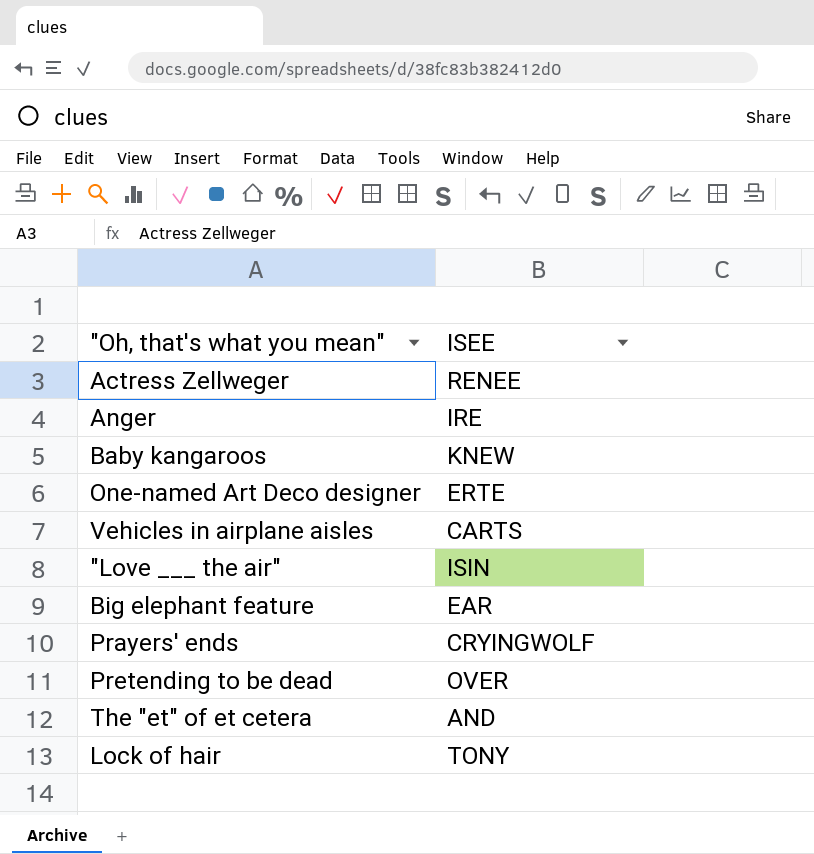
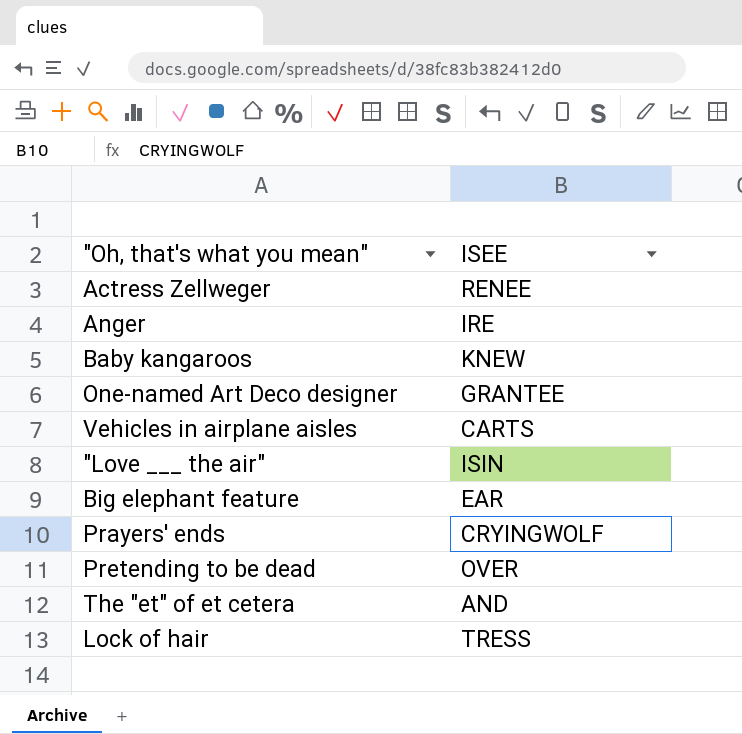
One-named Art Deco designer | ISEE: ERTE -> GRANTEE
Lock of hair | ISEE: TONY -> TRESS

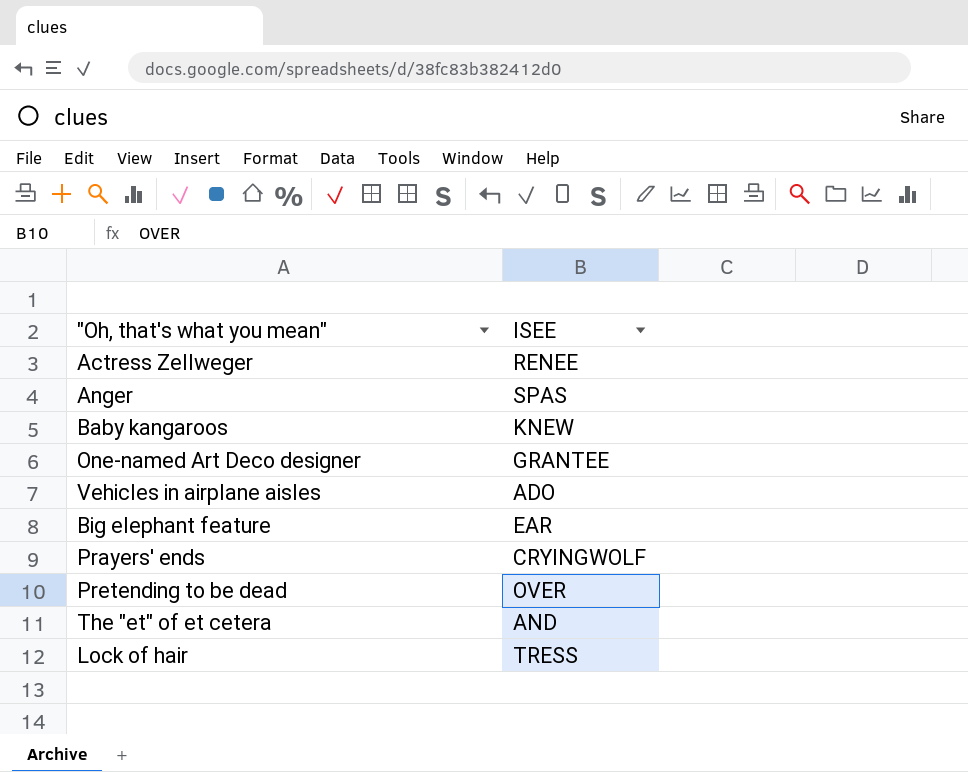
row "Love ___ the air": ISIN -> none
Anger | ISEE: IRE -> SPAS
Vehicles in airplane aisles | ISEE: CARTS -> ADO

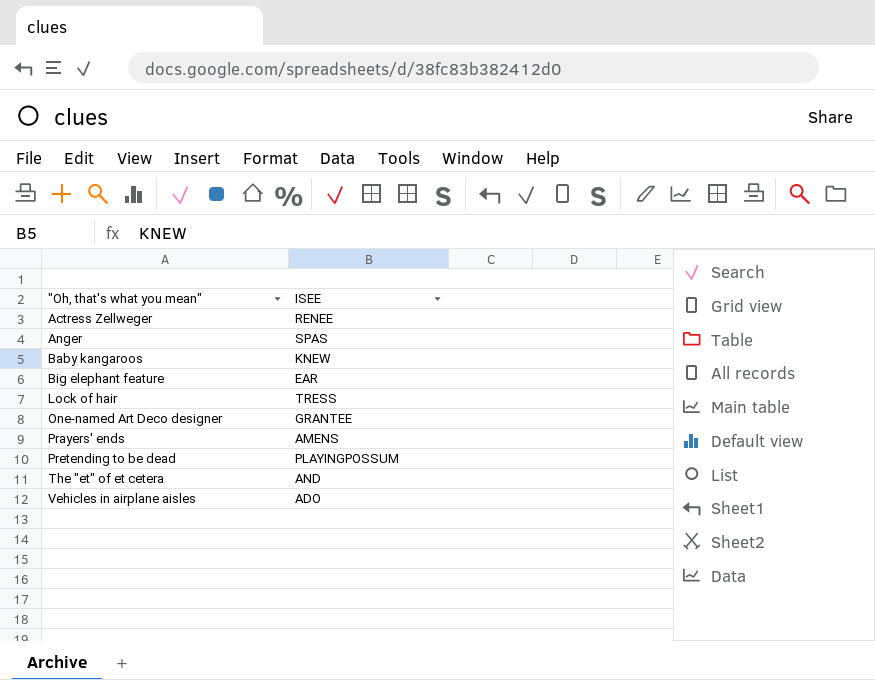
row order: none -> "Oh, that's what you mean" ascending
Prayers' ends | ISEE: CRYINGWOLF -> AMENS
Pretending to be dead | ISEE: OVER -> PLAYINGPOSSUM

